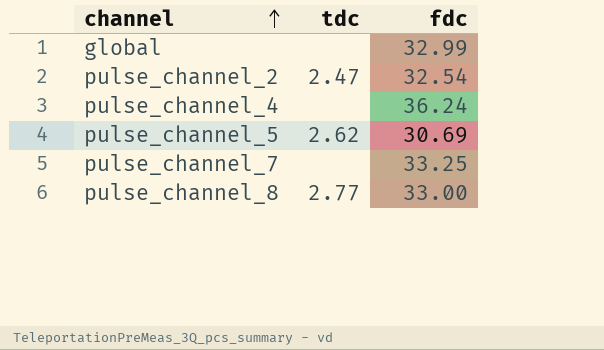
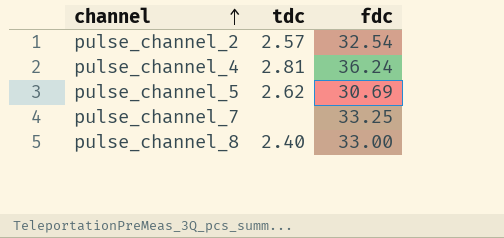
row global: none | 32.99 -> none
pulse_channel_2 | tdc: 2.47 -> 2.57
pulse_channel_4 | tdc: none -> 2.81
pulse_channel_8 | tdc: 2.77 -> 2.40

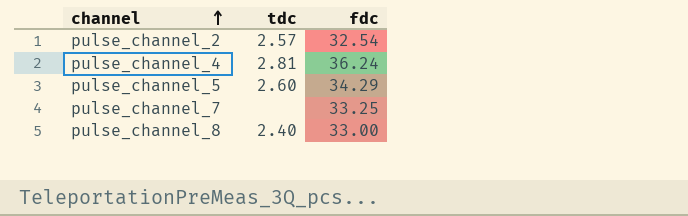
pulse_channel_5 | tdc: 2.62 -> 2.60
pulse_channel_5 | fdc: 30.69 -> 34.29

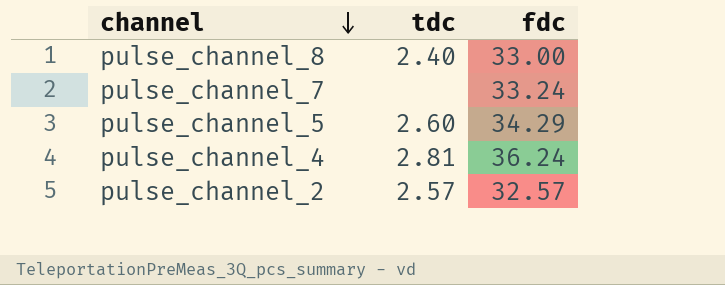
row order: channel ascending -> channel descending
pulse_channel_7 | fdc: 33.25 -> 33.24
pulse_channel_2 | fdc: 32.54 -> 32.57

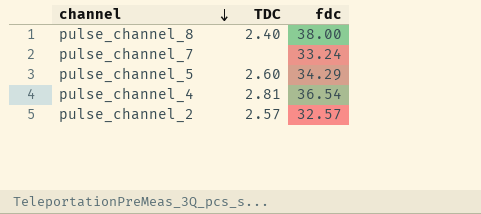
column name: tdc -> TDC
pulse_channel_8 | fdc: 33.00 -> 38.00
pulse_channel_4 | fdc: 36.24 -> 36.54

